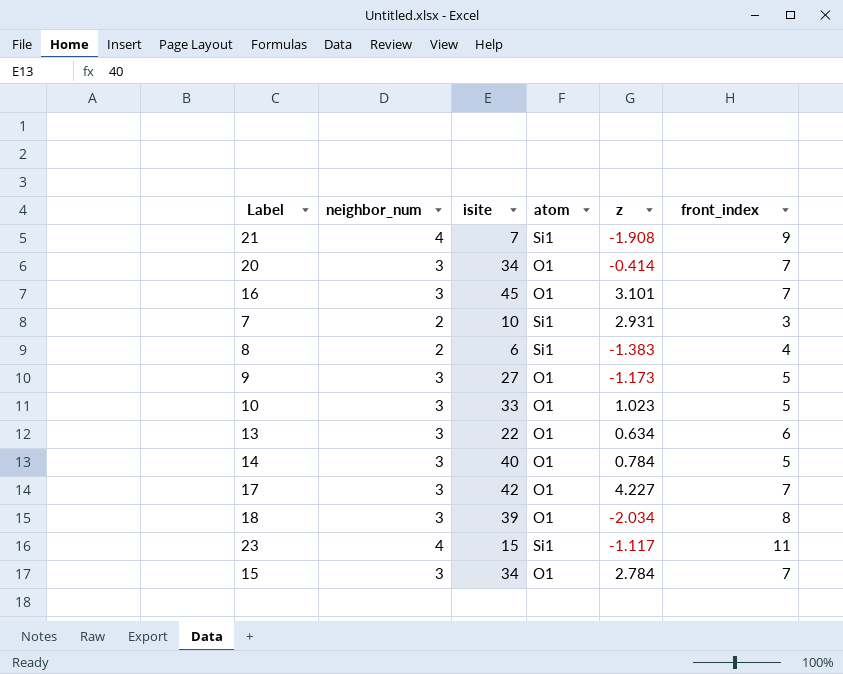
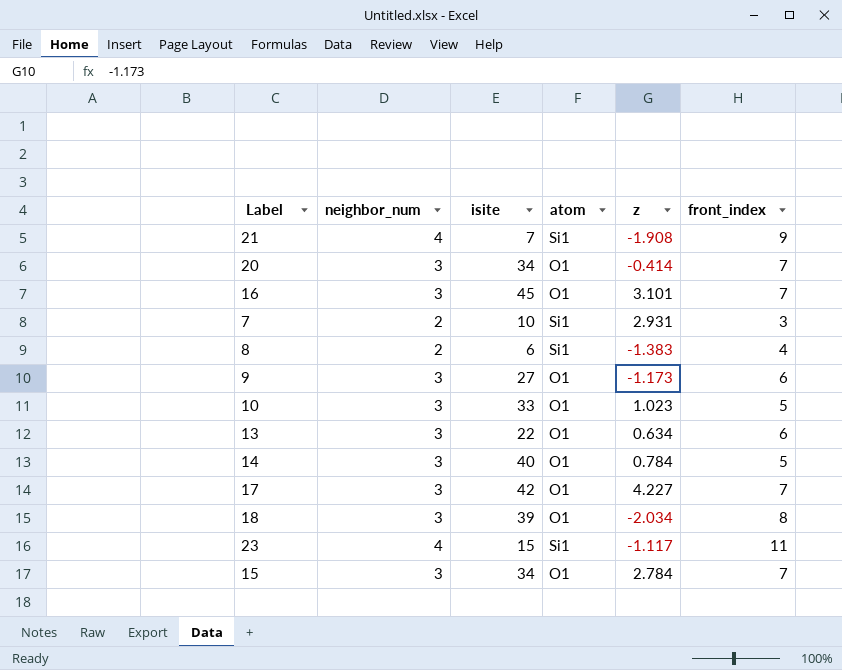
9 | front_index: 5 -> 6

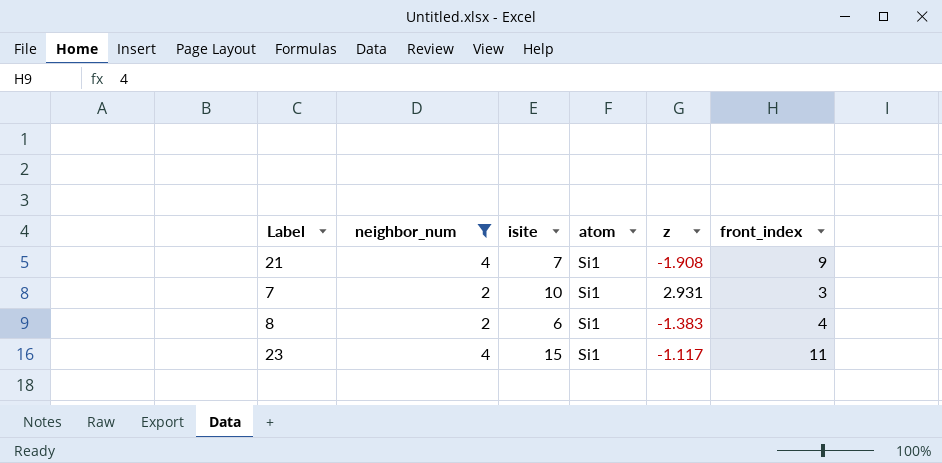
filter: none -> neighbor_num != 3

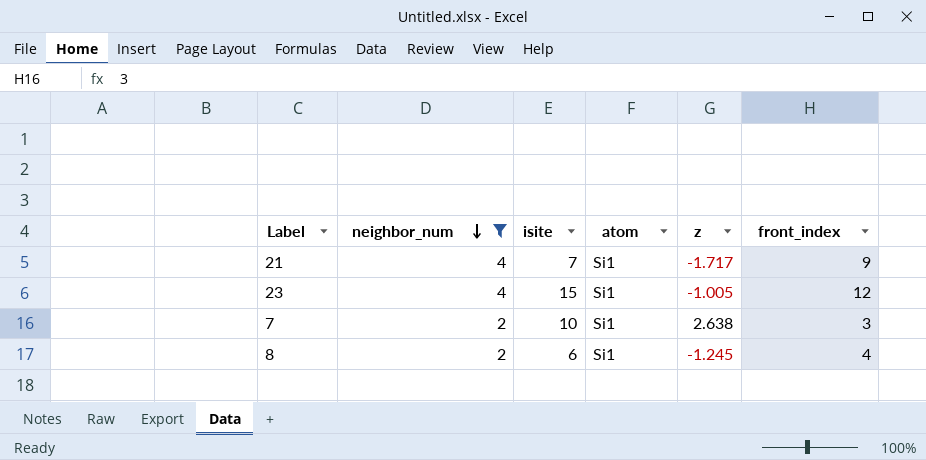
row order: none -> neighbor_num descending
21 | z: -1.908 -> -1.717
23 | z: -1.117 -> -1.005
23 | front_index: 11 -> 12
7 | z: 2.931 -> 2.638
8 | z: -1.383 -> -1.245

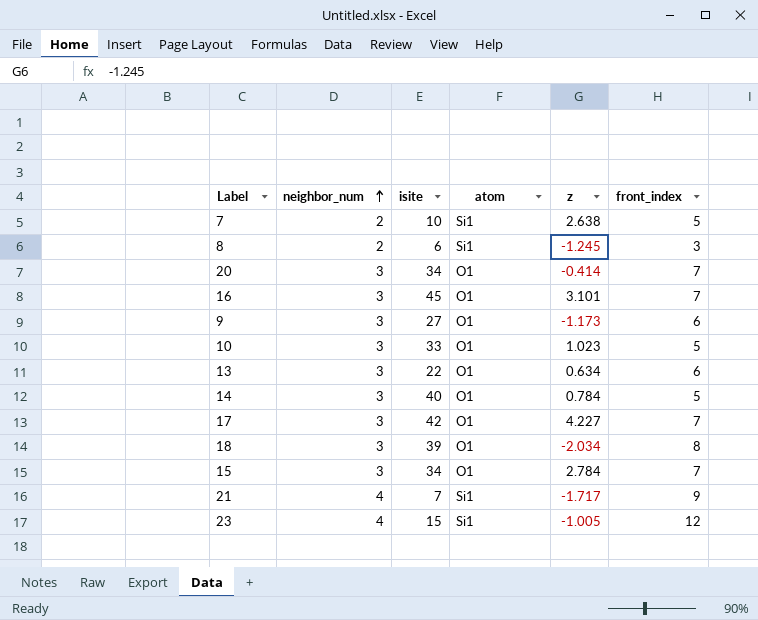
filter: neighbor_num != 3 -> none
row order: neighbor_num descending -> neighbor_num ascending
7 | front_index: 3 -> 5
8 | front_index: 4 -> 3

